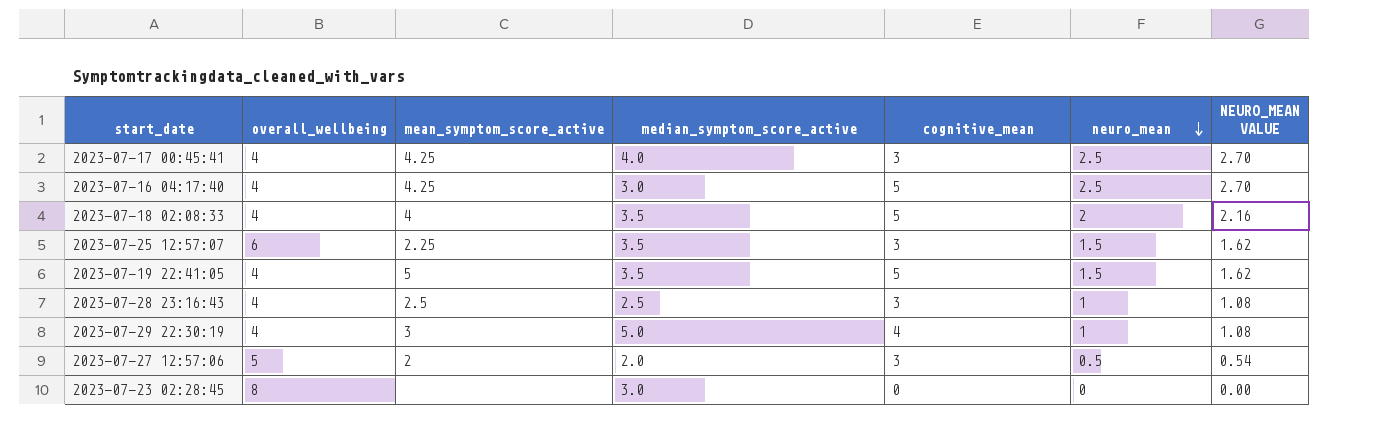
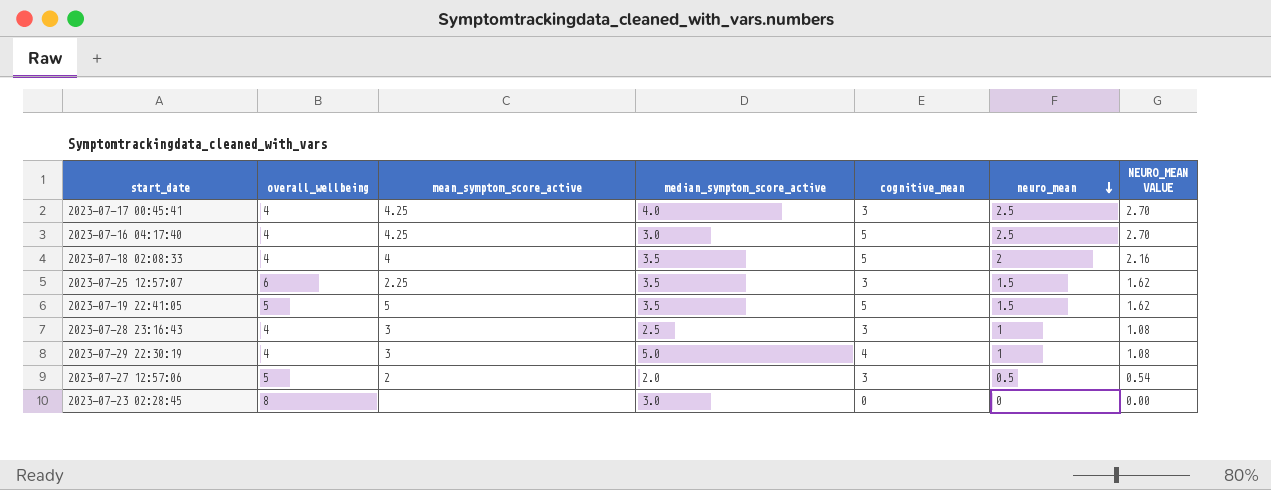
2023-07-19 22:41:05 | overall_wellbeing: 4 -> 5
2023-07-28 23:16:43 | mean_symptom_score_active: 2.5 -> 3

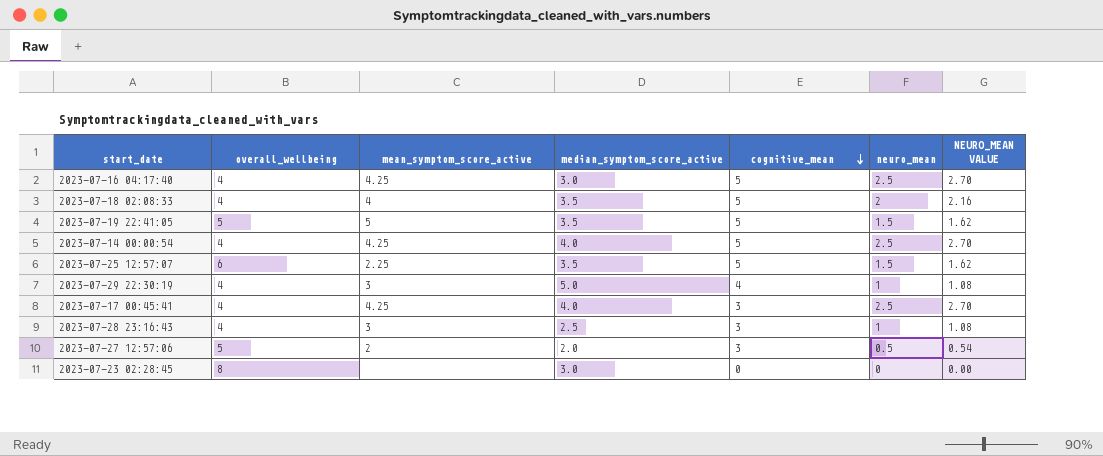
row order: neuro_mean descending -> cognitive_mean descending
row 2023-07-14 00:00:54: none -> 4 | 4.25 | 4.0 | 5 | 2.5 | 2.70
2023-07-25 12:57:07 | cognitive_mean: 3 -> 5

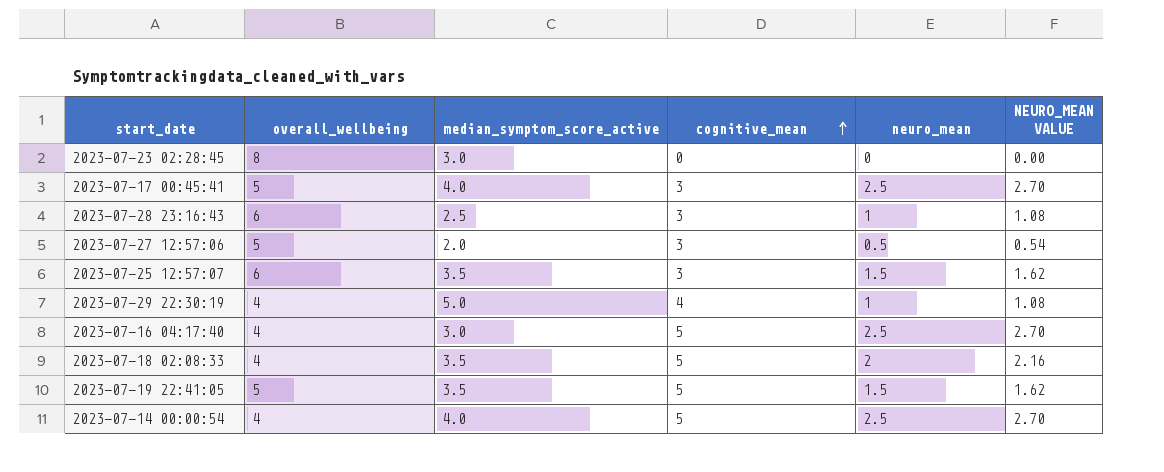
row order: cognitive_mean descending -> cognitive_mean ascending
column mean_symptom_score_active | position: 3 -> none
2023-07-17 00:45:41 | overall_wellbeing: 4 -> 5
2023-07-28 23:16:43 | overall_wellbeing: 4 -> 6
2023-07-25 12:57:07 | cognitive_mean: 5 -> 3

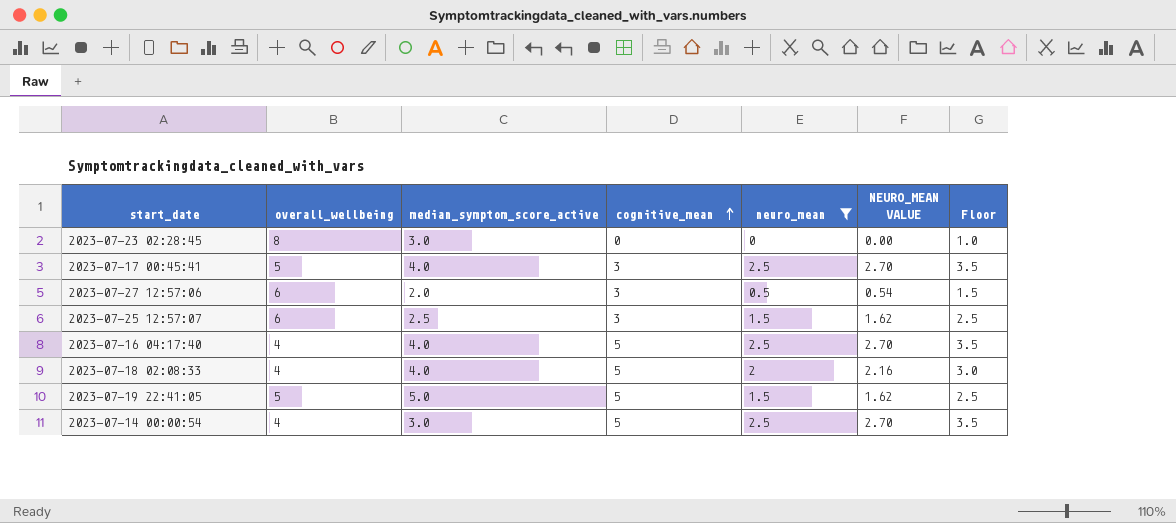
filter: none -> neuro_mean != 1
column Floor | formula: none -> [neuro_mean] + 1
2023-07-27 12:57:06 | overall_wellbeing: 5 -> 6
2023-07-25 12:57:07 | median_symptom_score_active: 3.5 -> 2.5
2023-07-16 04:17:40 | median_symptom_score_active: 3.0 -> 4.0
2023-07-18 02:08:33 | median_symptom_score_active: 3.5 -> 4.0
2023-07-19 22:41:05 | median_symptom_score_active: 3.5 -> 5.0
2023-07-14 00:00:54 | median_symptom_score_active: 4.0 -> 3.0

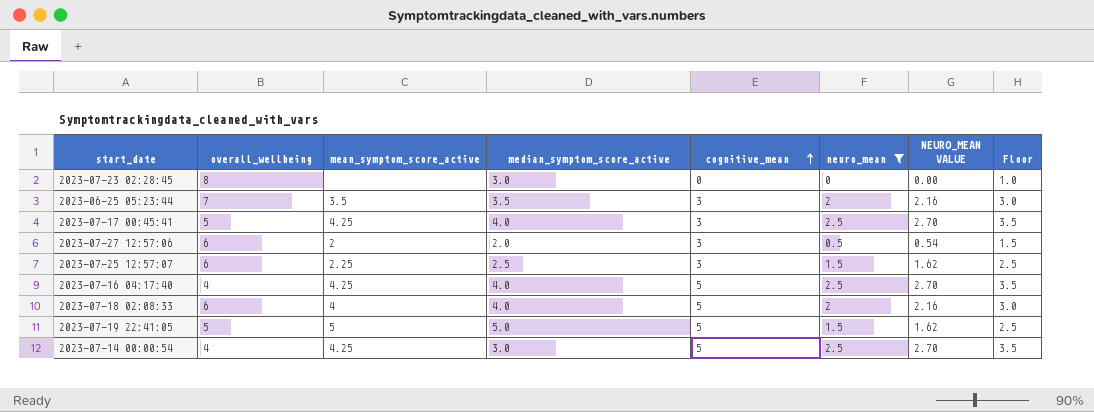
column mean_symptom_score_active | position: none -> 3
row 2023-06-25 05:23:44: none -> 7 | 3.5 | 3.5 | 3 | 2 | 2.16 | 3.0
2023-07-18 02:08:33 | overall_wellbeing: 4 -> 6

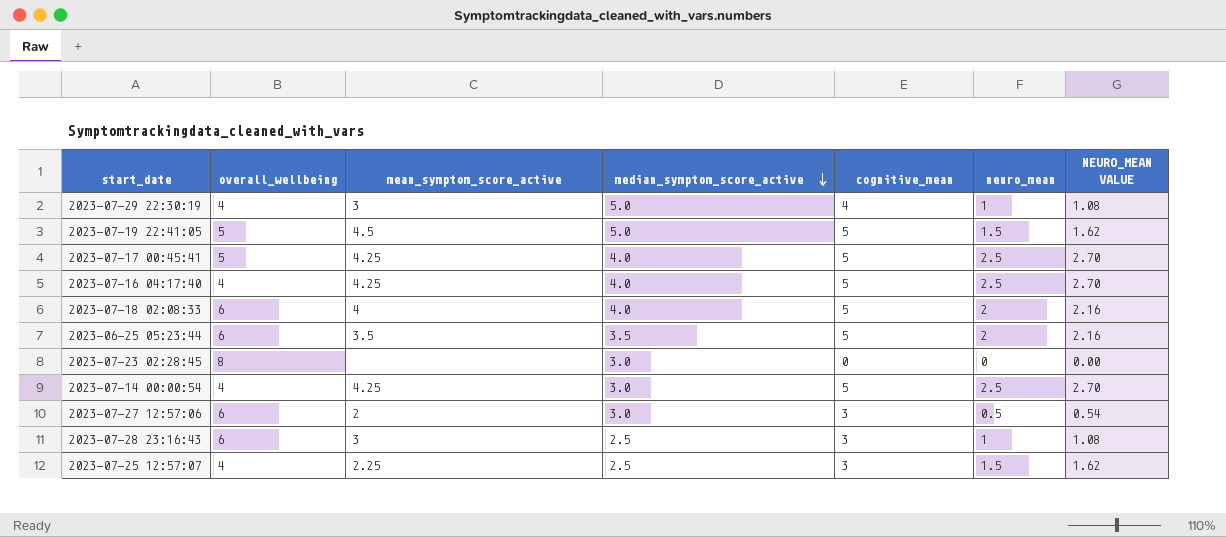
filter: neuro_mean != 1 -> none
row order: cognitive_mean ascending -> median_symptom_score_active descending
column Floor | formula: [neuro_mean] + 1 -> none
2023-07-19 22:41:05 | mean_symptom_score_active: 5 -> 4.5
2023-07-17 00:45:41 | cognitive_mean: 3 -> 5
2023-06-25 05:23:44 | overall_wellbeing: 7 -> 6
2023-06-25 05:23:44 | cognitive_mean: 3 -> 5
2023-07-27 12:57:06 | median_symptom_score_active: 2.0 -> 3.0
2023-07-25 12:57:07 | overall_wellbeing: 6 -> 4

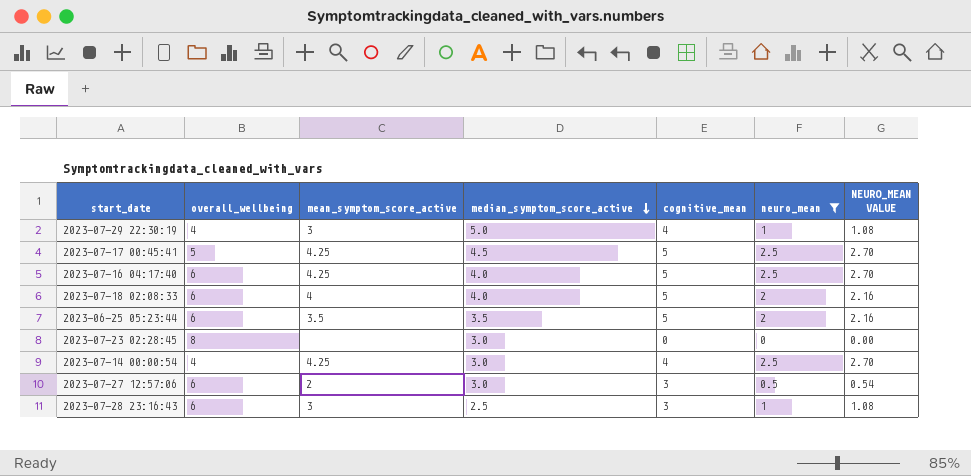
filter: none -> neuro_mean != 1.5
2023-07-17 00:45:41 | median_symptom_score_active: 4.0 -> 4.5
2023-07-16 04:17:40 | overall_wellbeing: 4 -> 6
2023-07-14 00:00:54 | cognitive_mean: 5 -> 4

